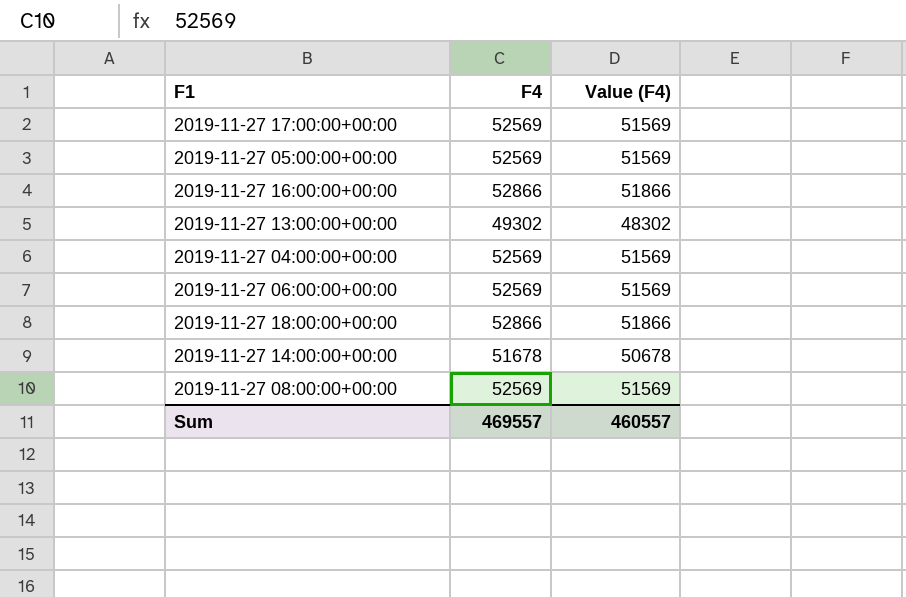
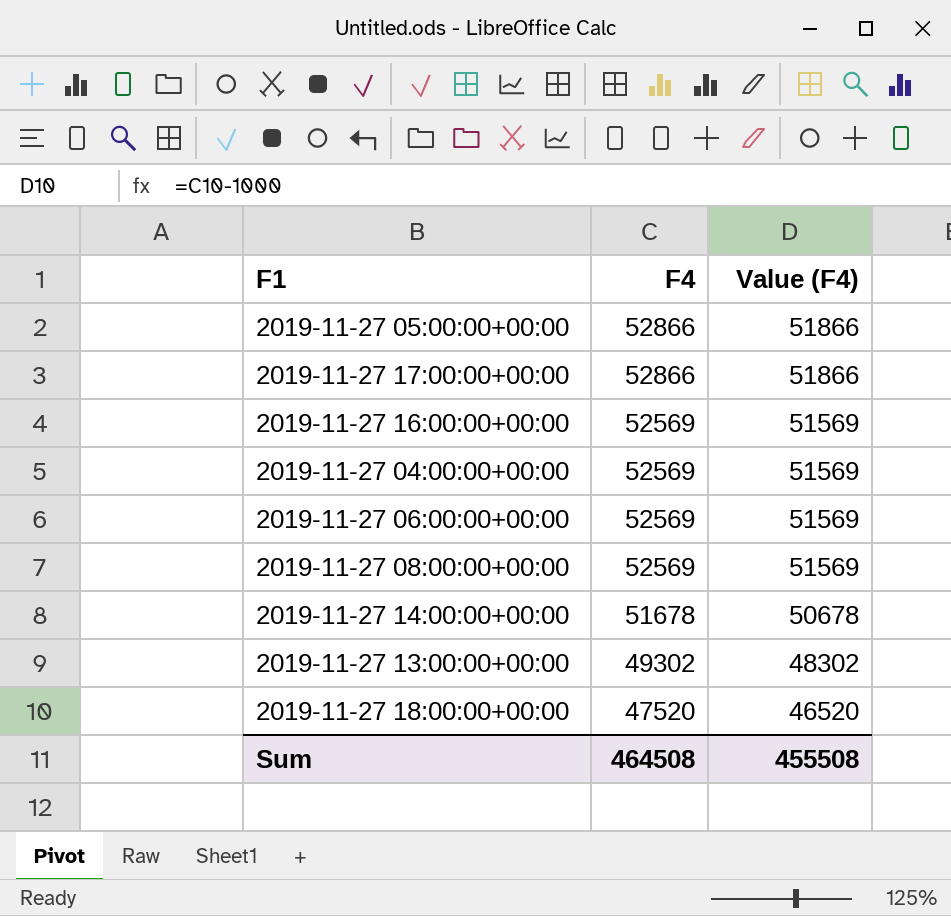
row order: none -> F4 descending
2019-11-27 05:00:00+00:00 | F4: 52569 -> 52866
2019-11-27 05:00:00+00:00 | Value (F4): 51569 -> 51866
2019-11-27 17:00:00+00:00 | F4: 52569 -> 52866
2019-11-27 17:00:00+00:00 | Value (F4): 51569 -> 51866
2019-11-27 16:00:00+00:00 | F4: 52866 -> 52569
2019-11-27 16:00:00+00:00 | Value (F4): 51866 -> 51569
2019-11-27 18:00:00+00:00 | F4: 52866 -> 47520
2019-11-27 18:00:00+00:00 | Value (F4): 51866 -> 46520
Sum | F4: 469557 -> 464508
Sum | Value (F4): 460557 -> 455508

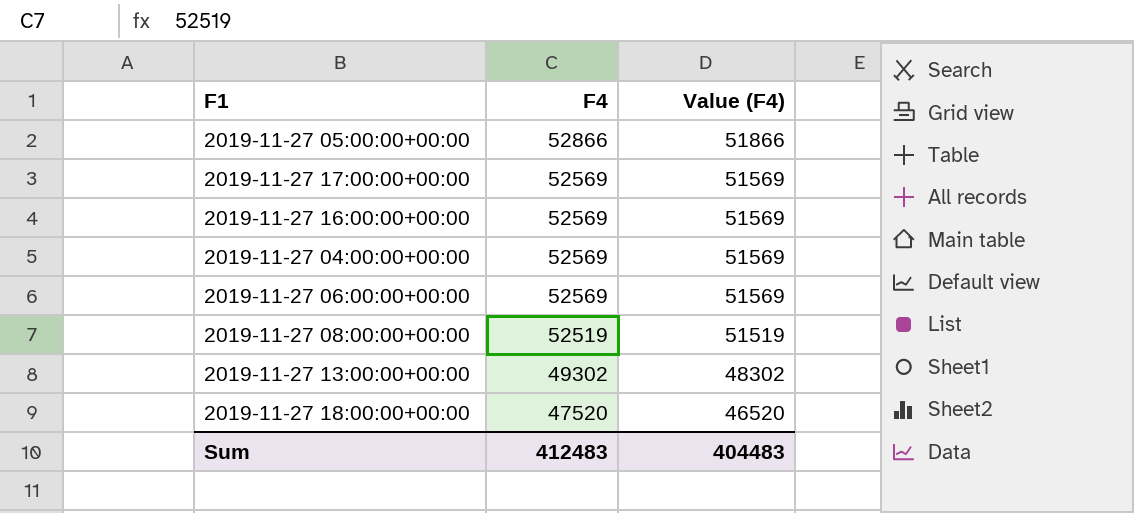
row 2019-11-27 14:00:00+00:00: 51678 | 50678 -> none
2019-11-27 17:00:00+00:00 | F4: 52866 -> 52569
2019-11-27 17:00:00+00:00 | Value (F4): 51866 -> 51569
2019-11-27 08:00:00+00:00 | F4: 52569 -> 52519
2019-11-27 08:00:00+00:00 | Value (F4): 51569 -> 51519
Sum | F4: 464508 -> 412483
Sum | Value (F4): 455508 -> 404483

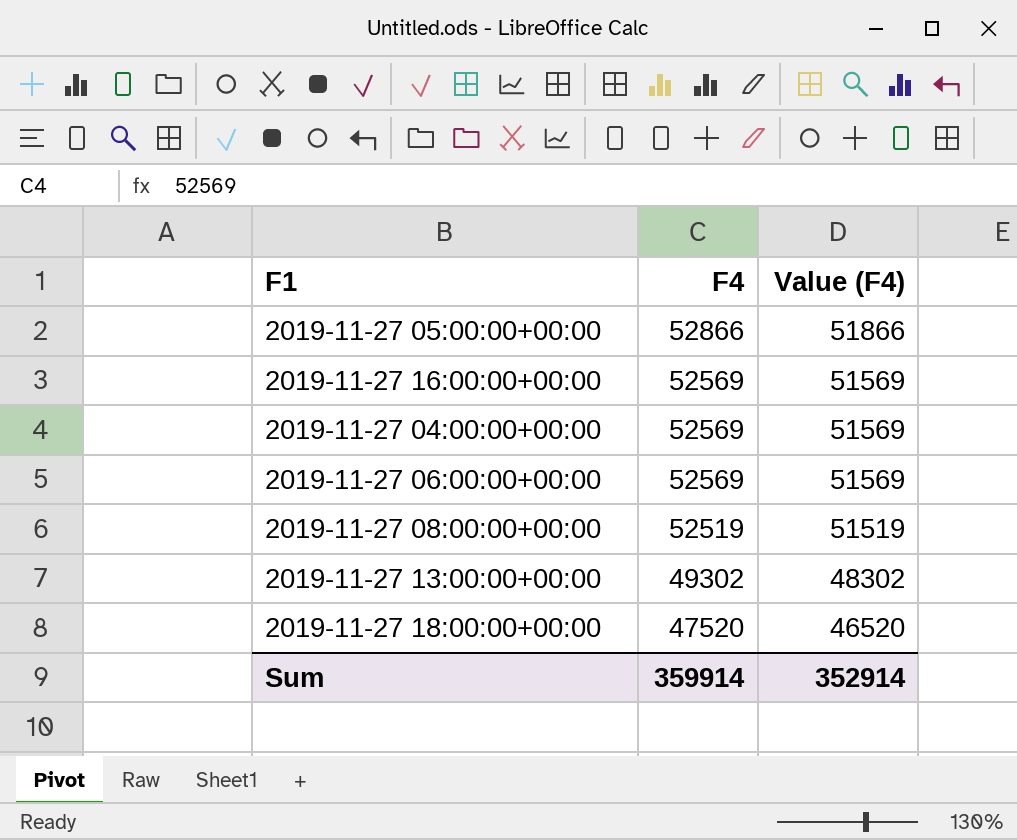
row 2019-11-27 17:00:00+00:00: 52569 | 51569 -> none
Sum | F4: 412483 -> 359914
Sum | Value (F4): 404483 -> 352914

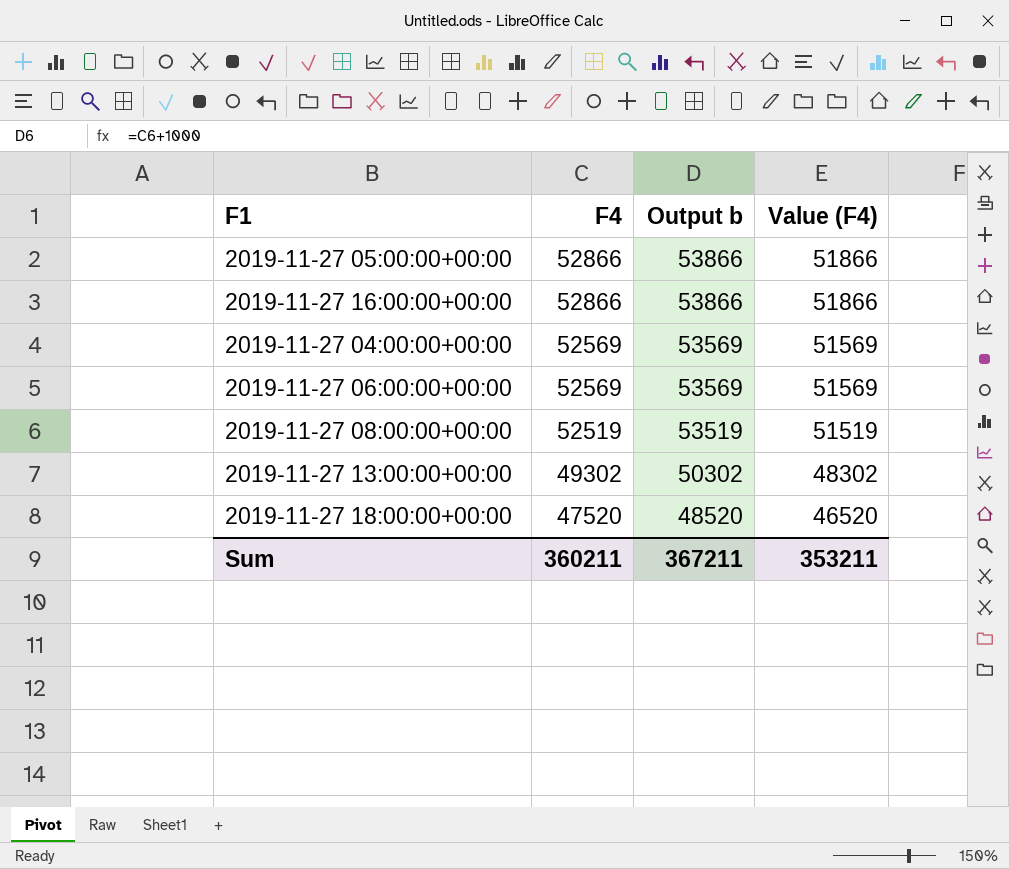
column Output b | formula: none -> [F4] + 1000
2019-11-27 16:00:00+00:00 | F4: 52569 -> 52866
2019-11-27 16:00:00+00:00 | Value (F4): 51569 -> 51866
Sum | F4: 359914 -> 360211
Sum | Value (F4): 352914 -> 353211

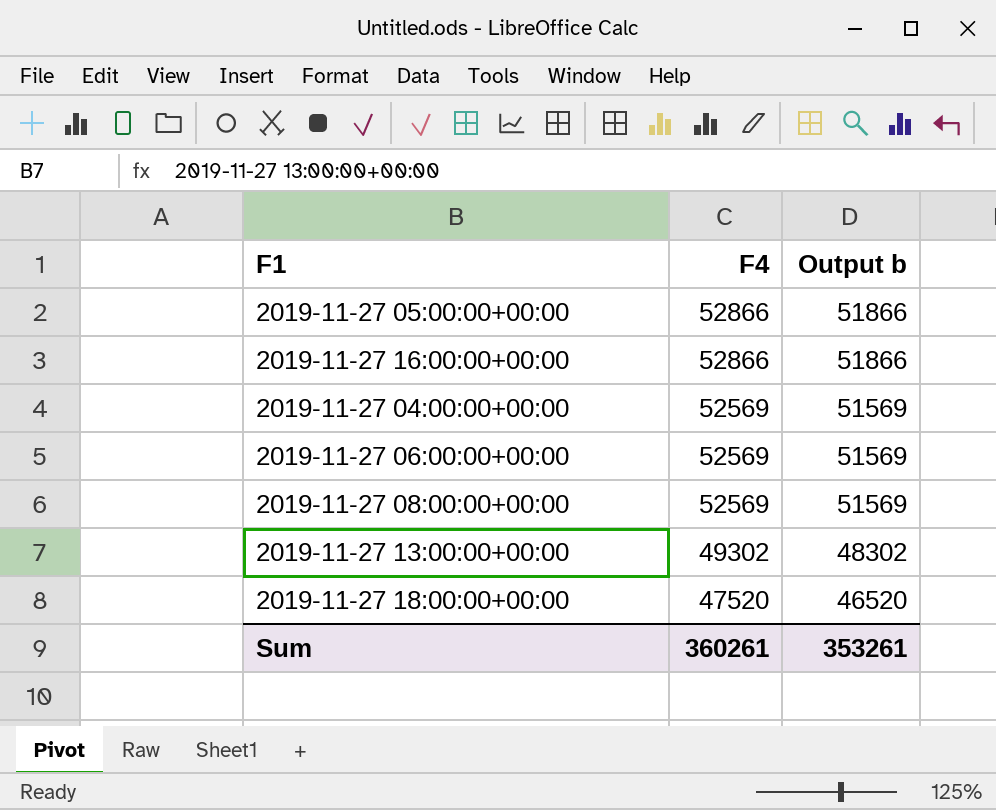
column Value (F4) | formula: [F4] - 1000 -> none
column Output b | formula: [F4] + 1000 -> [F4] - 1000
2019-11-27 08:00:00+00:00 | F4: 52519 -> 52569
Sum | F4: 360211 -> 360261
Sum | Output b: 367211 -> 353261

